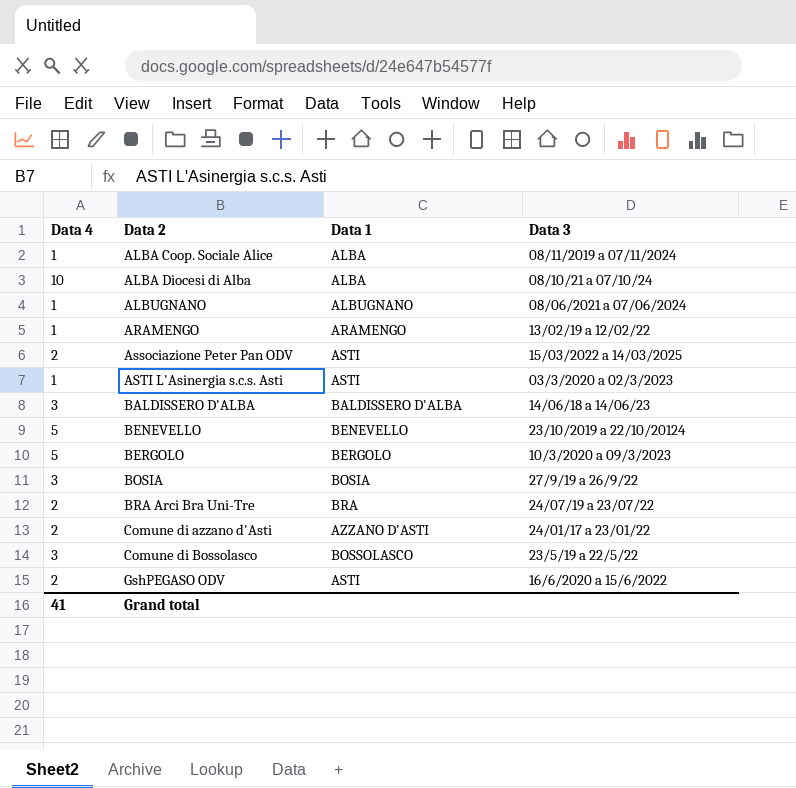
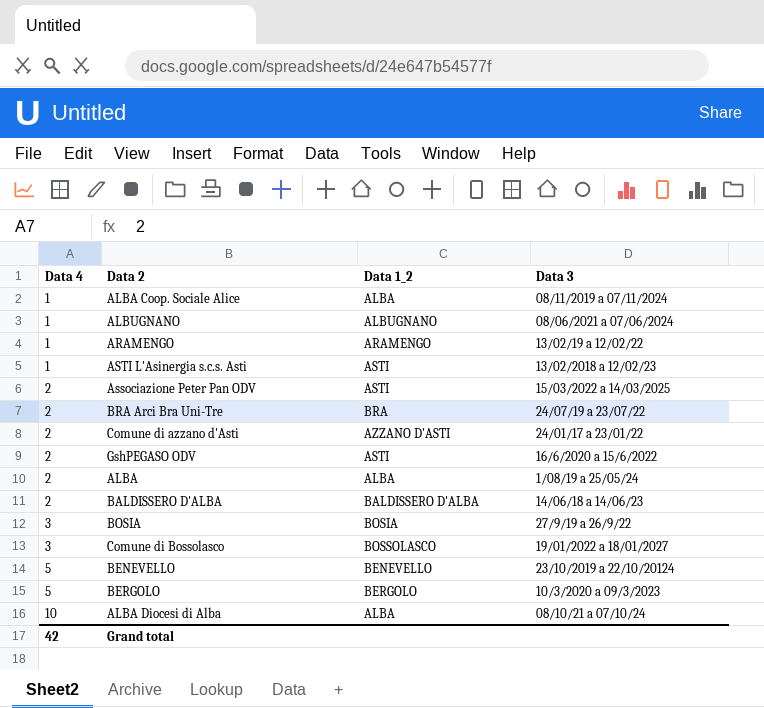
row order: Data 2 ascending -> Data 4 ascending
column name: Data 1 -> Data 1_2
ASTI L'Asinergia s.c.s. Asti | Data 3: 03/3/2020 a 02/3/2023 -> 13/02/2018 a 12/02/23
row ALBA: none -> 2 | ALBA | 1/08/19 a 25/05/24
BALDISSERO D'ALBA | Data 4: 3 -> 2
Comune di Bossolasco | Data 3: 23/5/19 a 22/5/22 -> 19/01/2022 a 18/01/2027
Grand total | Data 4: 41 -> 42

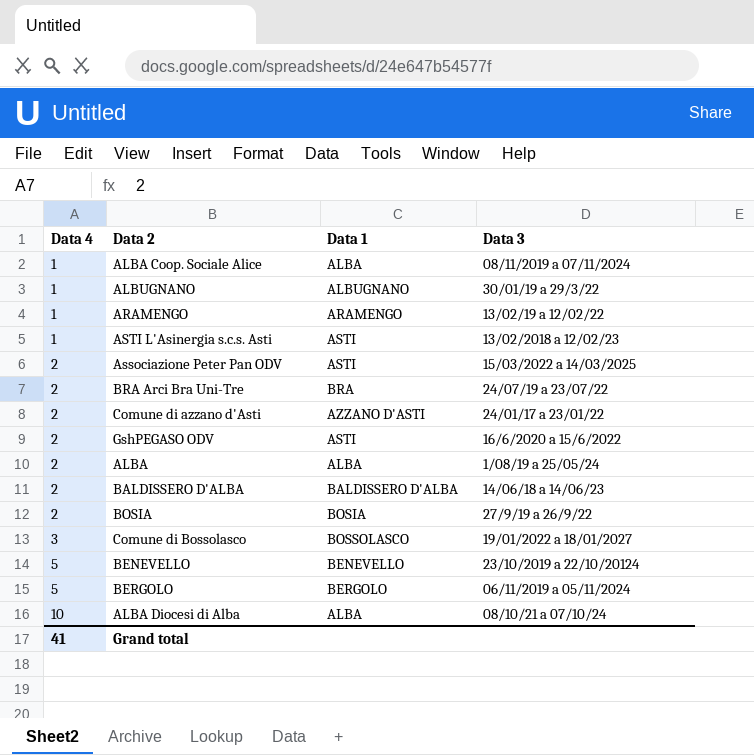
column name: Data 1_2 -> Data 1
ALBUGNANO | Data 3: 08/06/2021 a 07/06/2024 -> 30/01/19 a 29/3/22
BOSIA | Data 4: 3 -> 2
BERGOLO | Data 3: 10/3/2020 a 09/3/2023 -> 06/11/2019 a 05/11/2024
Grand total | Data 4: 42 -> 41

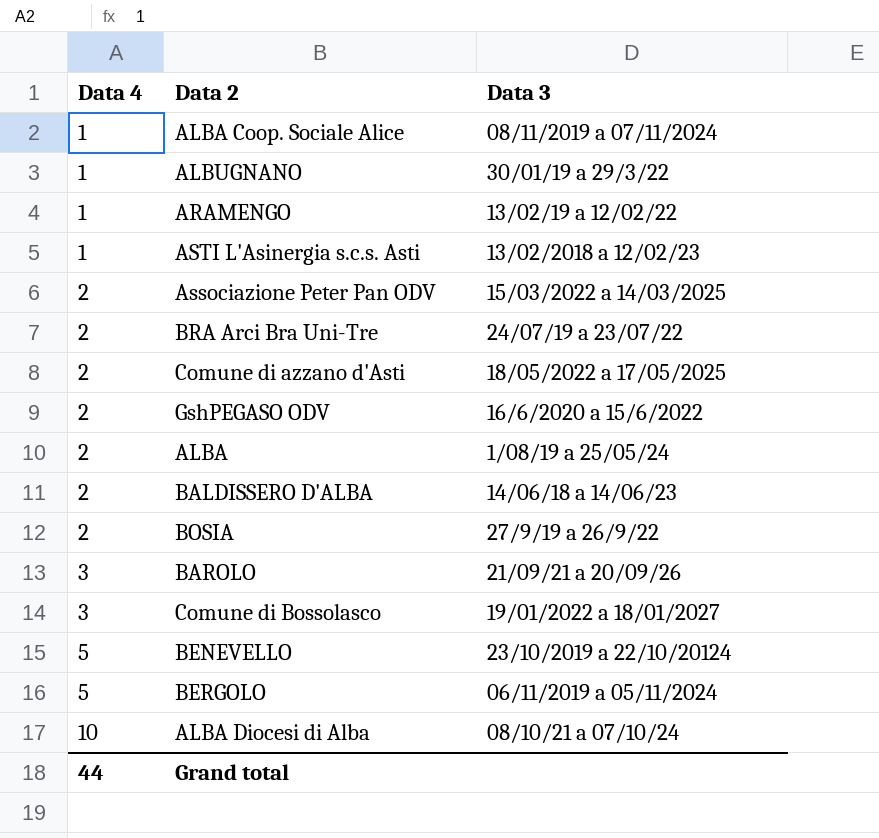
column Data 1 | position: 3 -> none
Comune di azzano d'Asti | Data 3: 24/01/17 a 23/01/22 -> 18/05/2022 a 17/05/2025
row BAROLO: none -> 3 | 21/09/21 a 20/09/26
Grand total | Data 4: 41 -> 44

